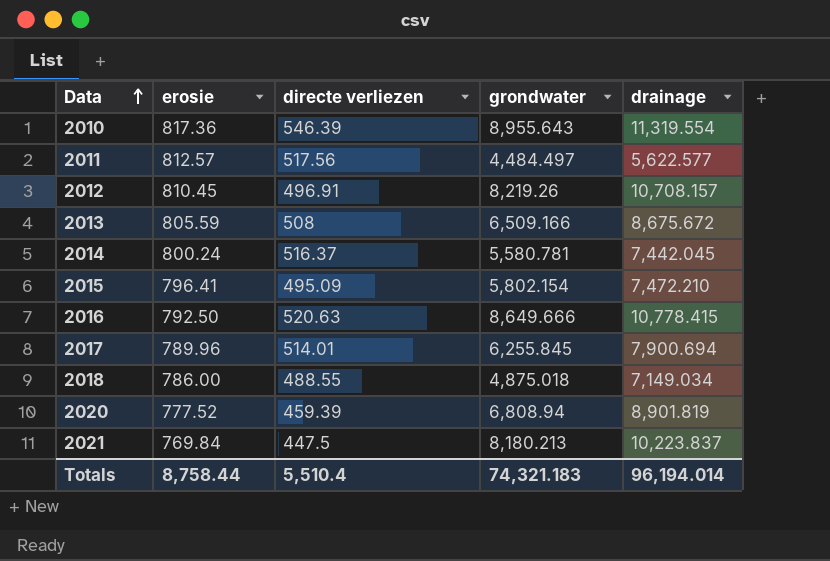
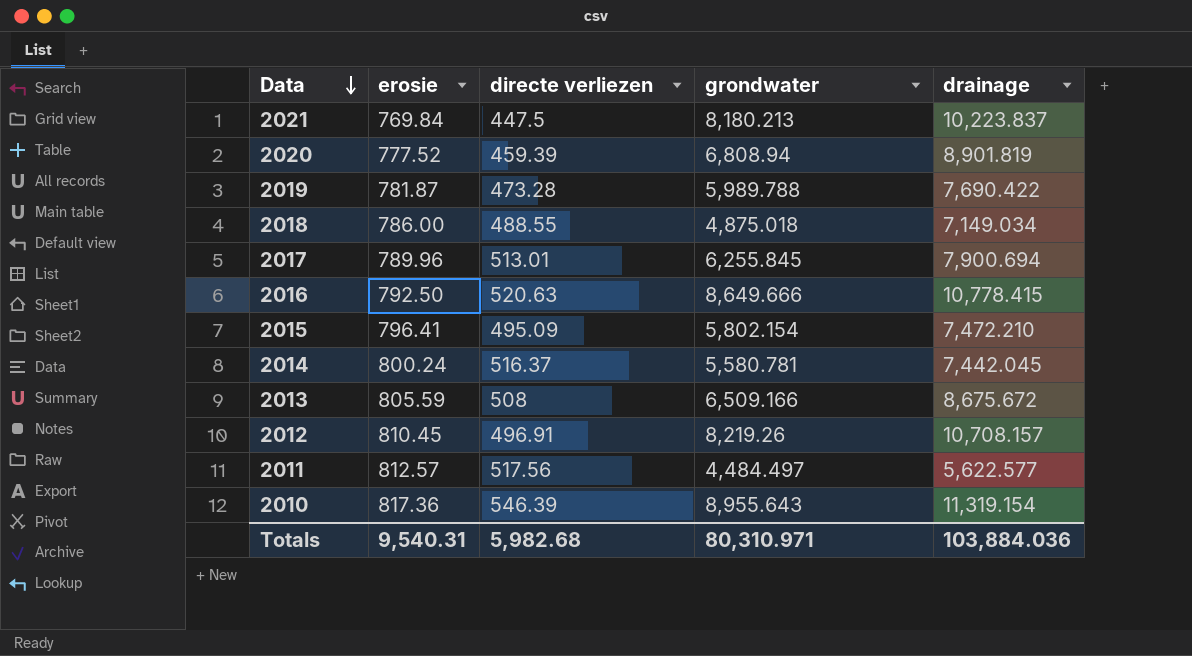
row order: Data ascending -> Data descending
row 2019: none -> 781.87 | 473.28 | 5,989.788 | 7,690.422
2017 | directe verliezen: 514.01 -> 513.01
2010 | drainage: 11,319.554 -> 11,319.154
Totals | erosie: 8,758.44 -> 9,540.31
Totals | directe verliezen: 5,510.4 -> 5,982.68
Totals | grondwater: 74,321.183 -> 80,310.971
Totals | drainage: 96,194.014 -> 103,884.036

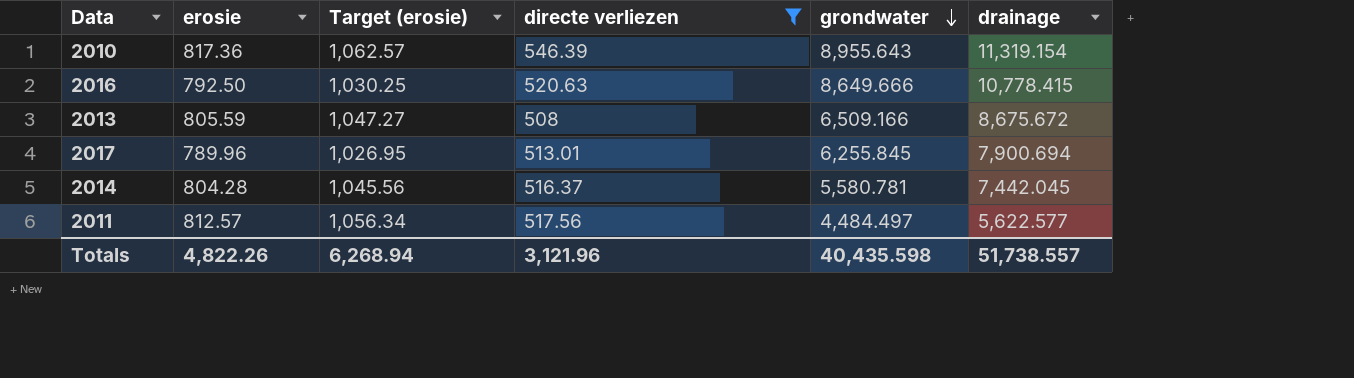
filter: none -> directe verliezen >= 508
row order: Data descending -> grondwater descending
column Target (erosie) | formula: none -> [erosie] * 1.3
2014 | erosie: 800.24 -> 804.28
Totals | erosie: 9,540.31 -> 4,822.26
Totals | directe verliezen: 5,982.68 -> 3,121.96
Totals | grondwater: 80,310.971 -> 40,435.598
Totals | drainage: 103,884.036 -> 51,738.557

